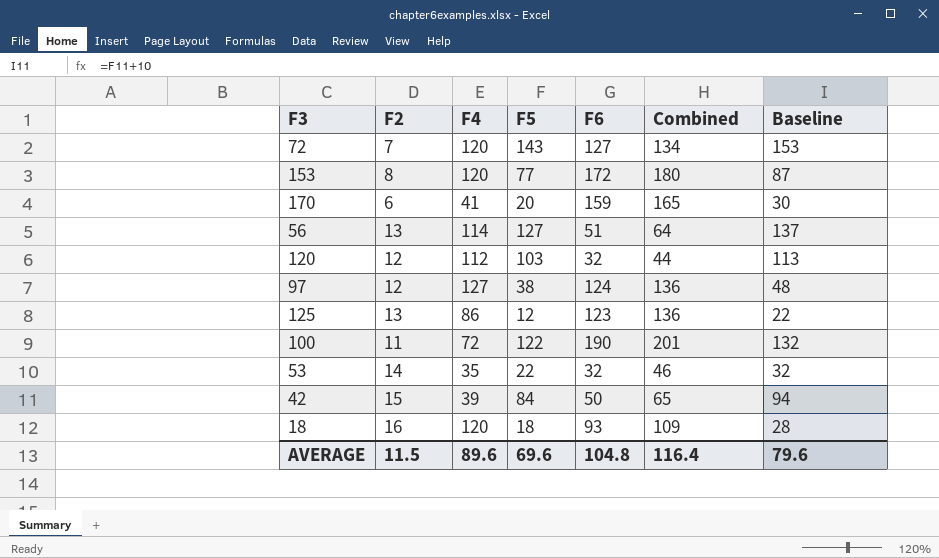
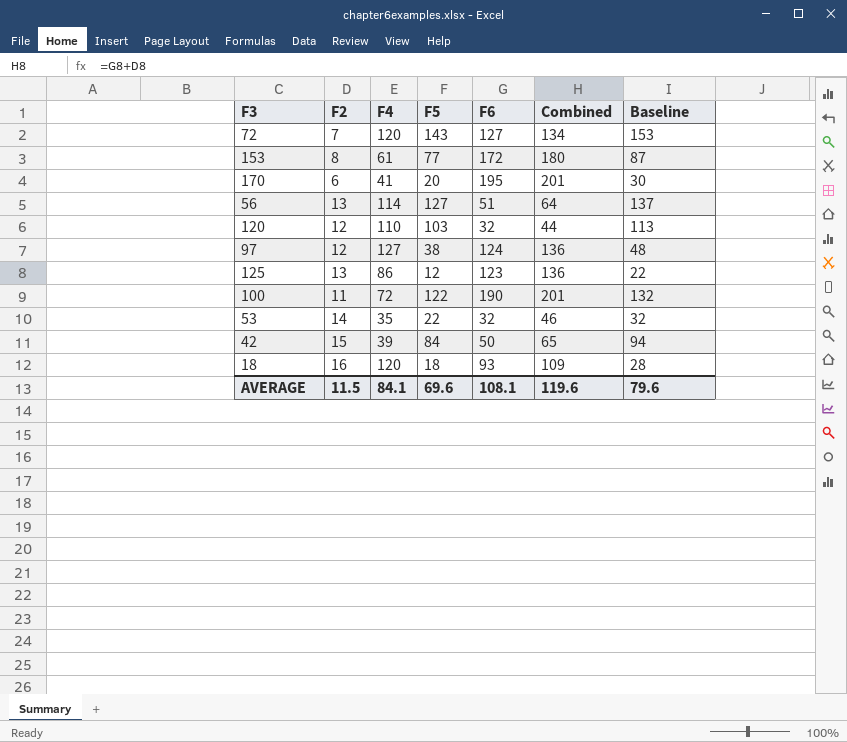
153 | F4: 120 -> 61
170 | F6: 159 -> 195
170 | Combined: 165 -> 201
120 | F4: 112 -> 110
AVERAGE | F4: 89.6 -> 84.1
AVERAGE | F6: 104.8 -> 108.1
AVERAGE | Combined: 116.4 -> 119.6

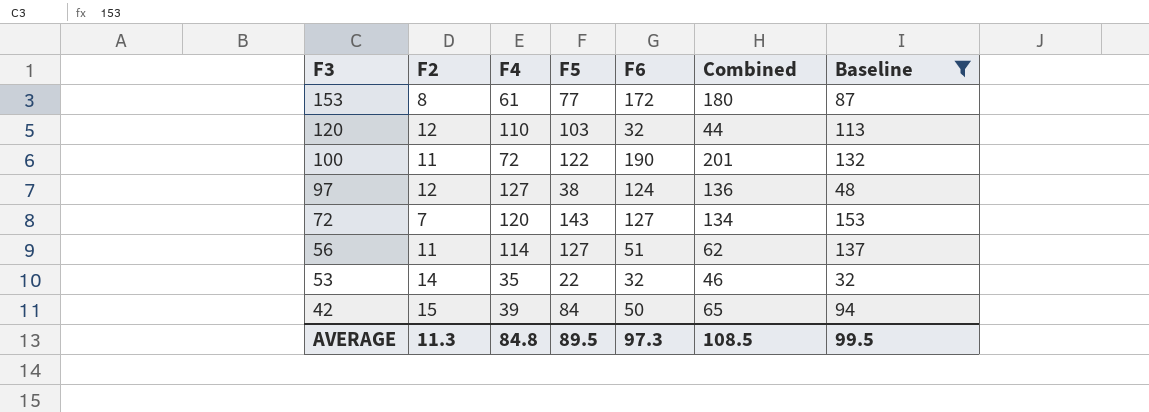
filter: none -> Baseline >= 32
row order: none -> F3 descending
56 | F2: 13 -> 11
56 | Combined: 64 -> 62
AVERAGE | F2: 11.5 -> 11.3
AVERAGE | F4: 84.1 -> 84.8
AVERAGE | F5: 69.6 -> 89.5
AVERAGE | F6: 108.1 -> 97.3
AVERAGE | Combined: 119.6 -> 108.5
AVERAGE | Baseline: 79.6 -> 99.5

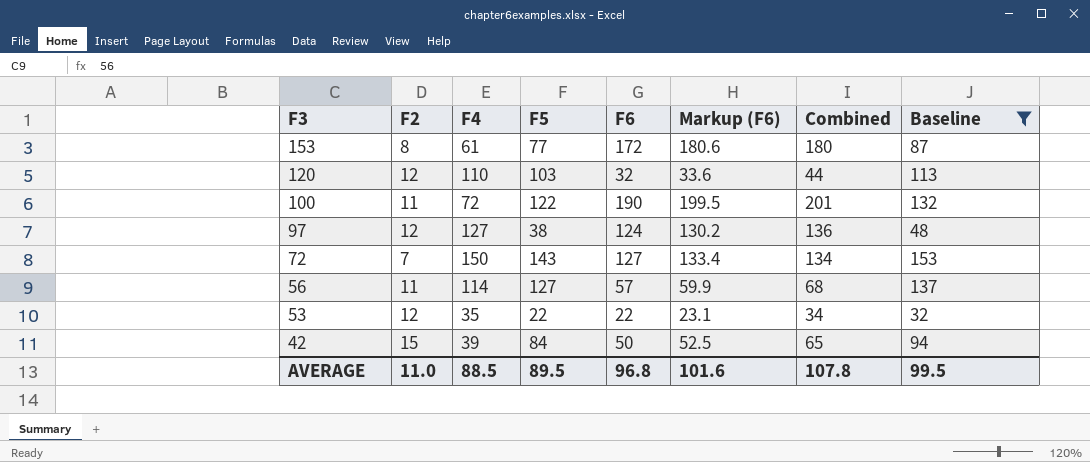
column Markup (F6) | formula: none -> [F6] * 1.05
72 | F4: 120 -> 150
56 | F6: 51 -> 57
56 | Combined: 62 -> 68
53 | F2: 14 -> 12
53 | F6: 32 -> 22
53 | Combined: 46 -> 34
AVERAGE | F2: 11.3 -> 11.0
AVERAGE | F4: 84.8 -> 88.5
AVERAGE | F6: 97.3 -> 96.8
AVERAGE | Combined: 108.5 -> 107.8

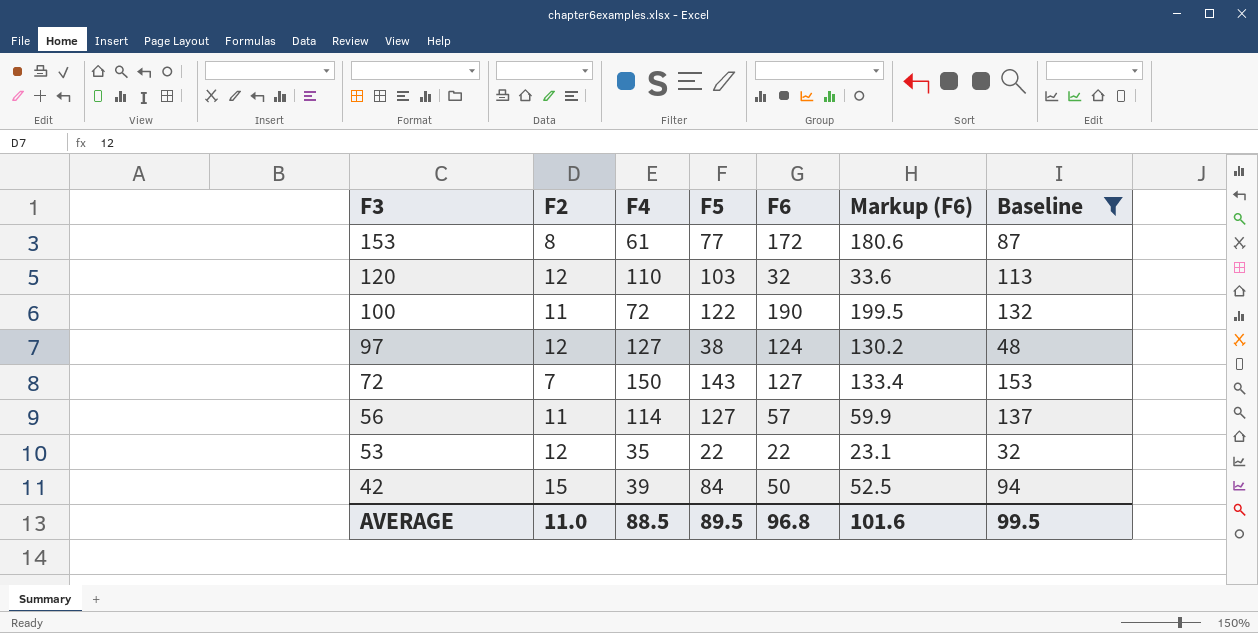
column Combined | formula: [F2] + [F6] -> none

